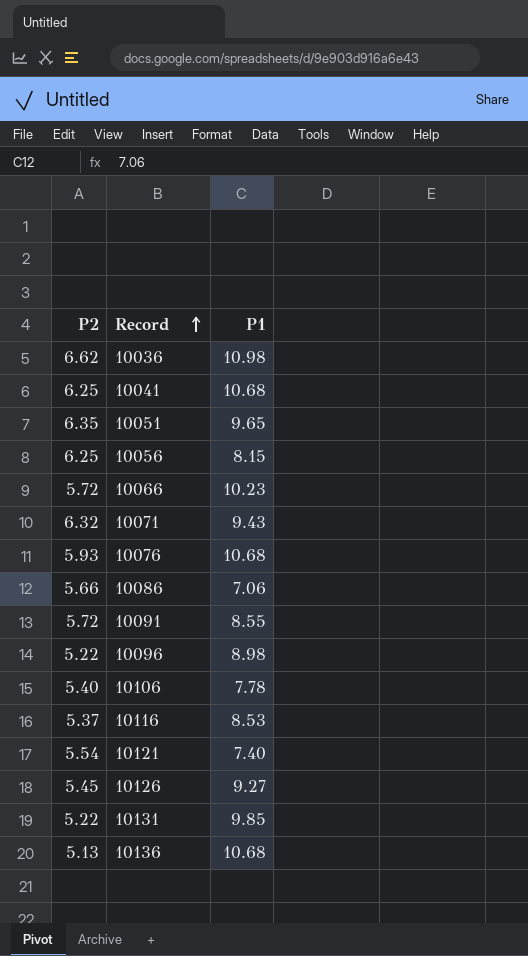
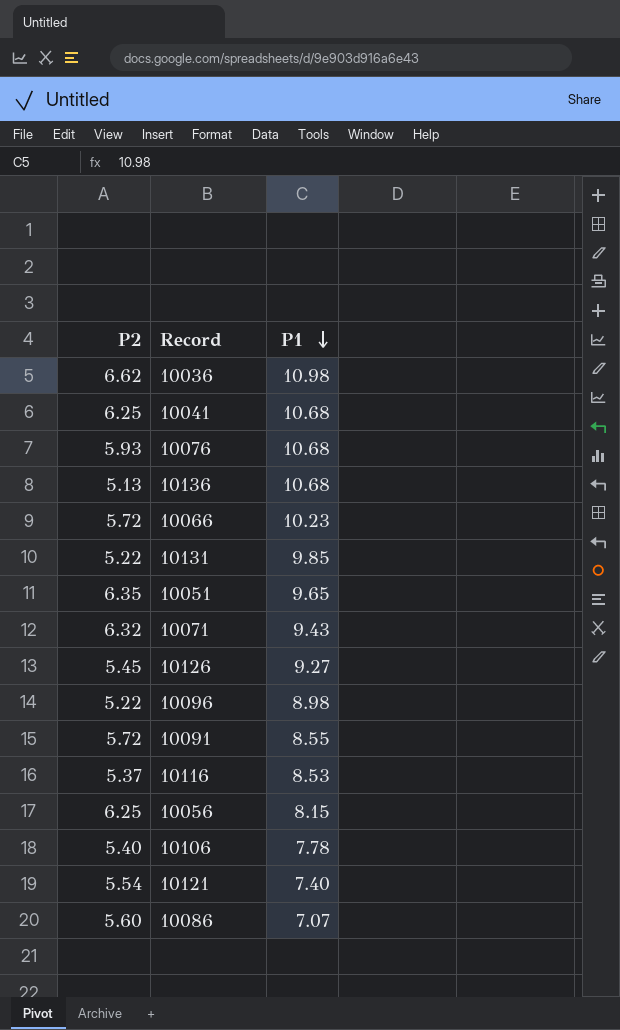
row order: Record ascending -> P1 descending
10086 | P2: 5.66 -> 5.60
10086 | P1: 7.06 -> 7.07

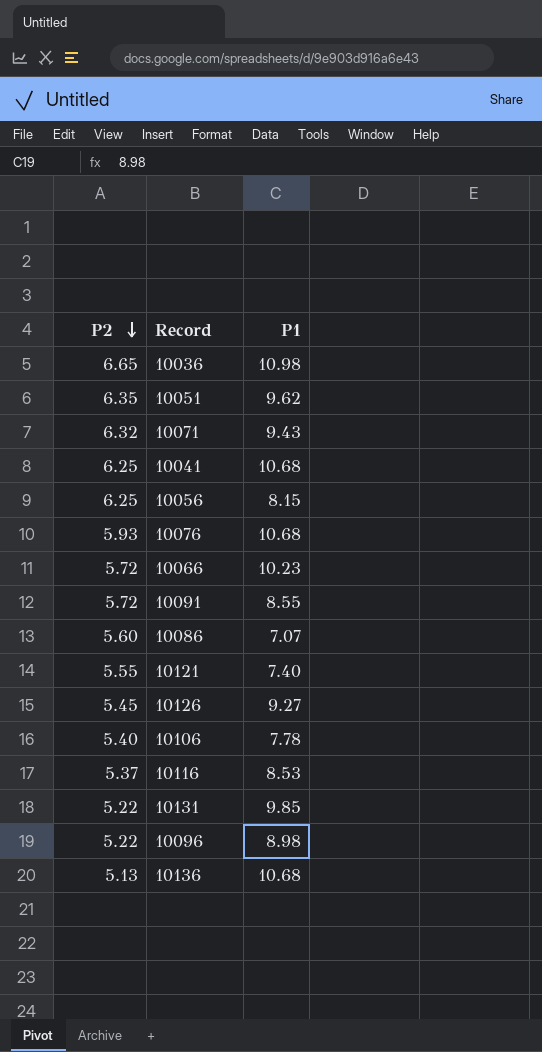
row order: P1 descending -> P2 descending
10036 | P2: 6.62 -> 6.65
10051 | P1: 9.65 -> 9.62
10121 | P2: 5.54 -> 5.55

